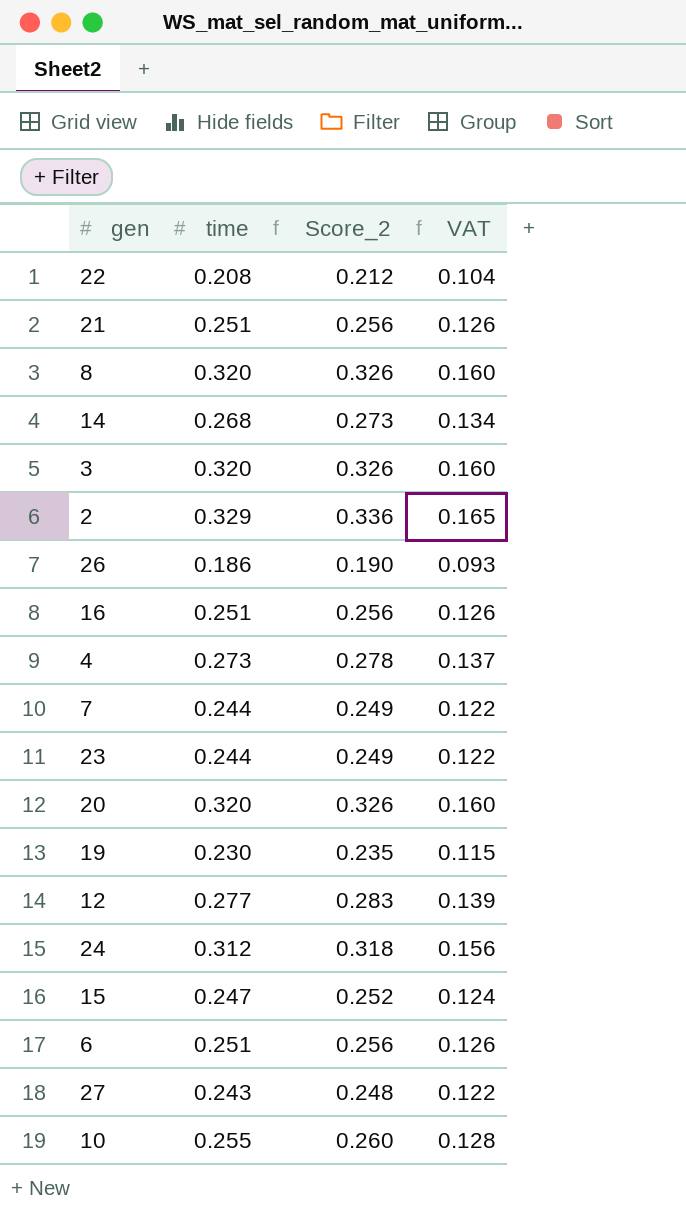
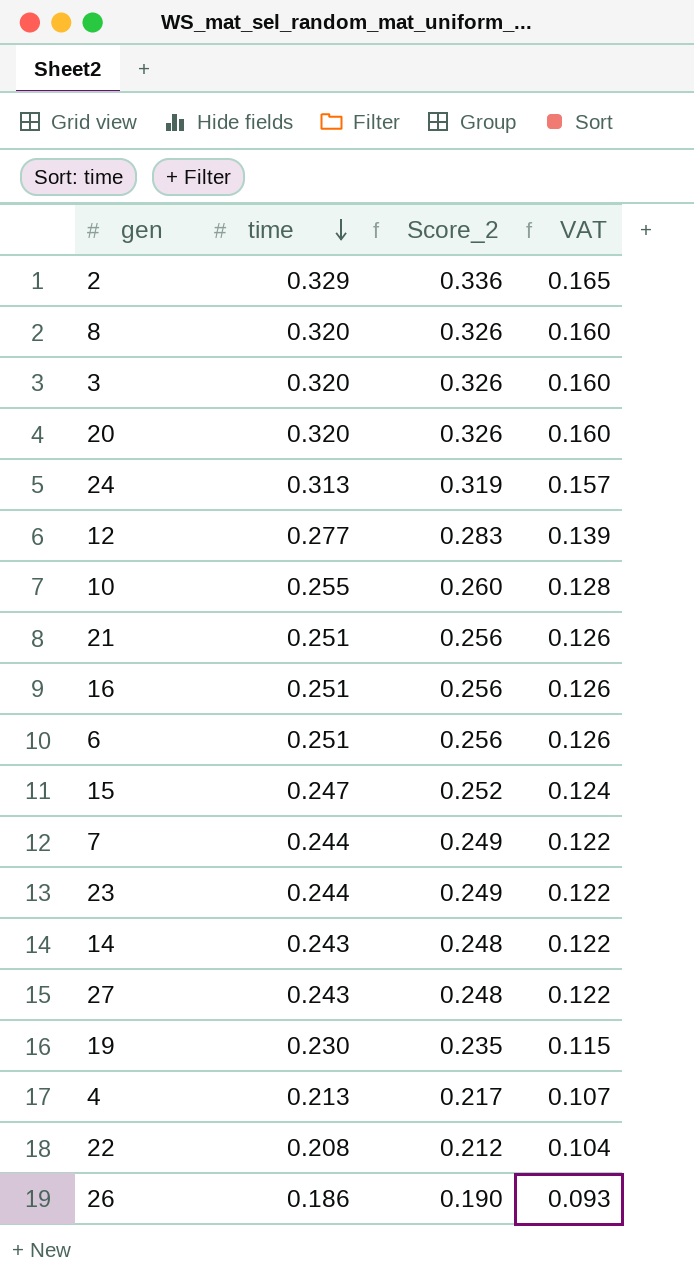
row order: none -> time descending
24 | time: 0.312 -> 0.313
24 | Score_2: 0.318 -> 0.319
24 | VAT: 0.156 -> 0.157
14 | time: 0.268 -> 0.243
14 | Score_2: 0.273 -> 0.248
14 | VAT: 0.134 -> 0.122
4 | time: 0.273 -> 0.213
4 | Score_2: 0.278 -> 0.217
4 | VAT: 0.137 -> 0.107

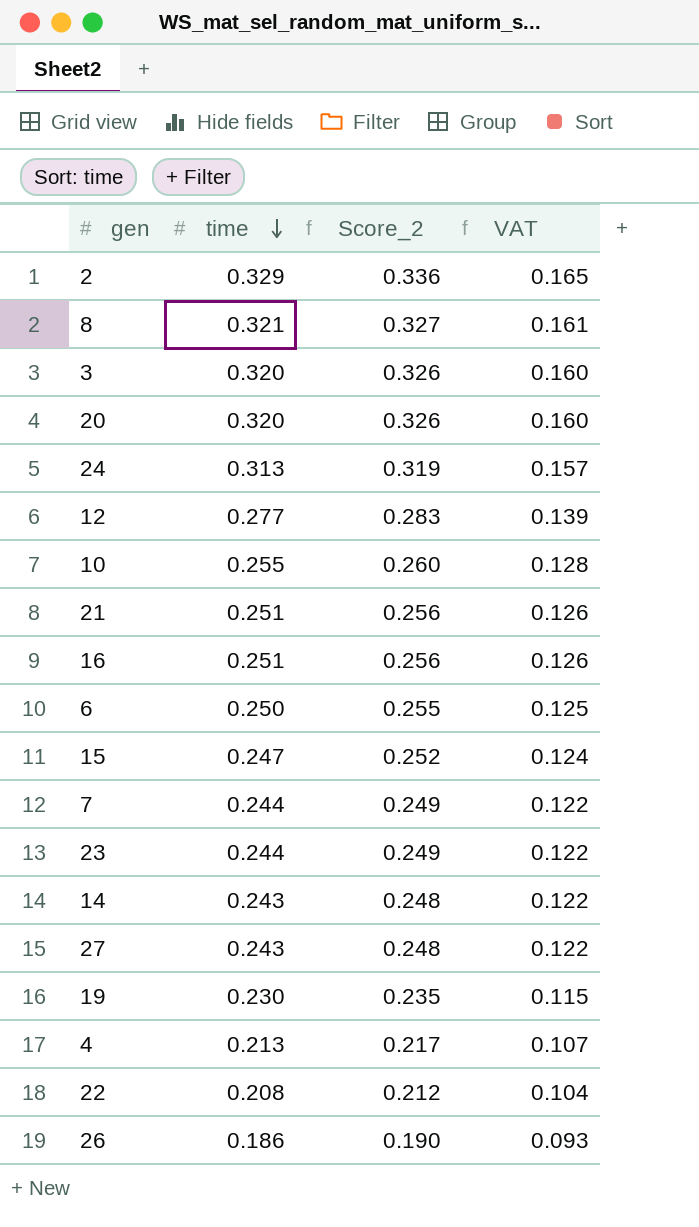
8 | time: 0.320 -> 0.321
8 | Score_2: 0.326 -> 0.327
8 | VAT: 0.160 -> 0.161
6 | time: 0.251 -> 0.250
6 | Score_2: 0.256 -> 0.255
6 | VAT: 0.126 -> 0.125

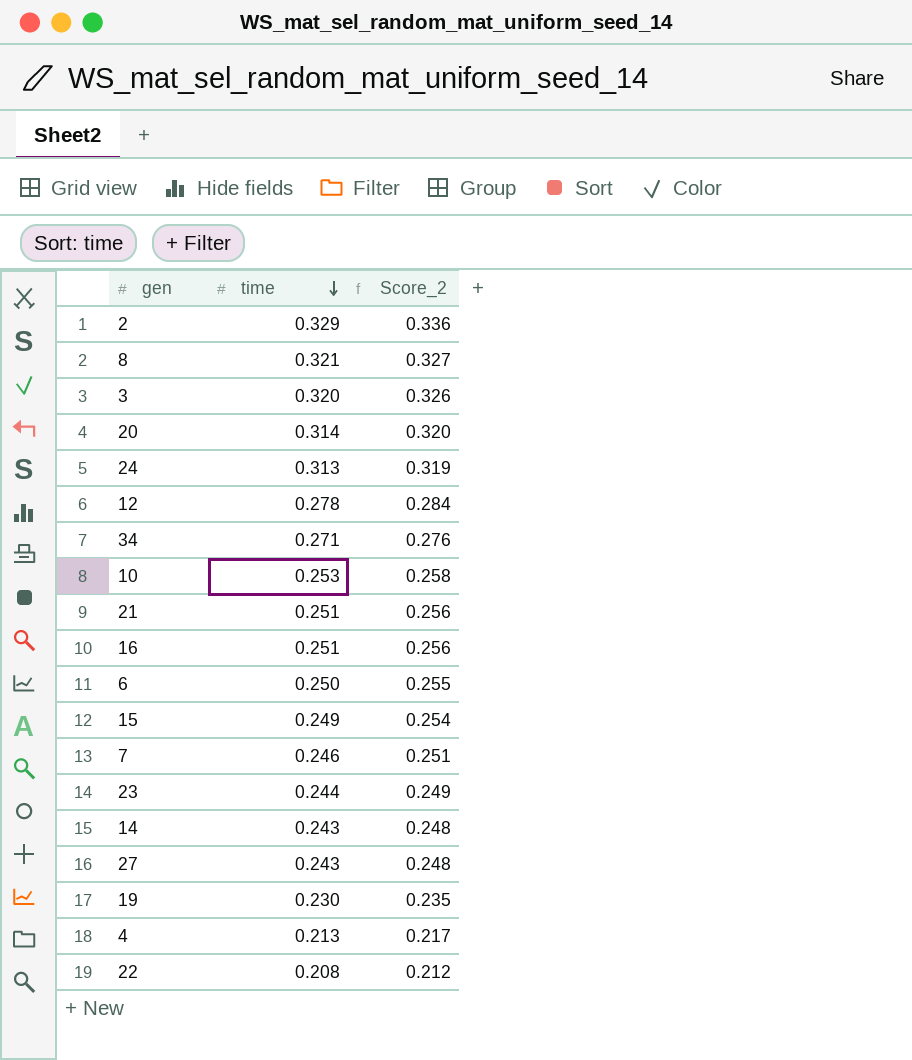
column VAT | formula: [time] * 0.5 -> none
row 26: 0.186 | 0.190 | 0.093 -> none
20 | time: 0.320 -> 0.314
20 | Score_2: 0.326 -> 0.320
12 | time: 0.277 -> 0.278
12 | Score_2: 0.283 -> 0.284
row 34: none -> 0.271 | 0.276
10 | time: 0.255 -> 0.253
10 | Score_2: 0.260 -> 0.258
15 | time: 0.247 -> 0.249
15 | Score_2: 0.252 -> 0.254
7 | time: 0.244 -> 0.246
7 | Score_2: 0.249 -> 0.251

